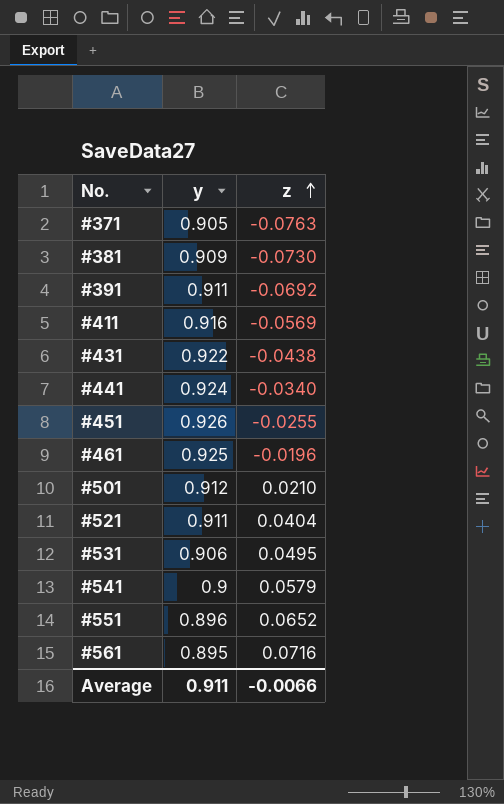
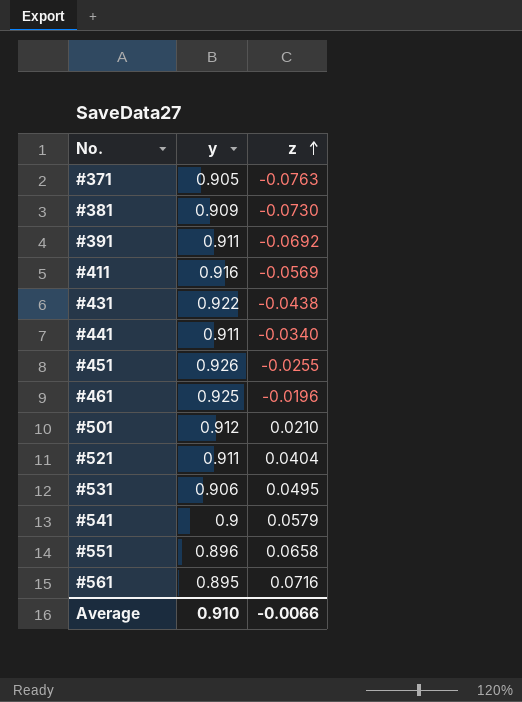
#441 | y: 0.924 -> 0.911
#551 | z: 0.0652 -> 0.0658
Average | y: 0.911 -> 0.910

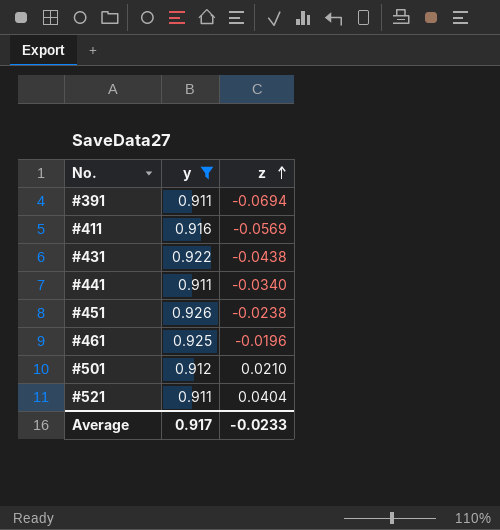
filter: none -> y >= 0.911
#391 | z: -0.0692 -> -0.0694
#451 | z: -0.0255 -> -0.0238
Average | y: 0.910 -> 0.917
Average | z: -0.0066 -> -0.0233

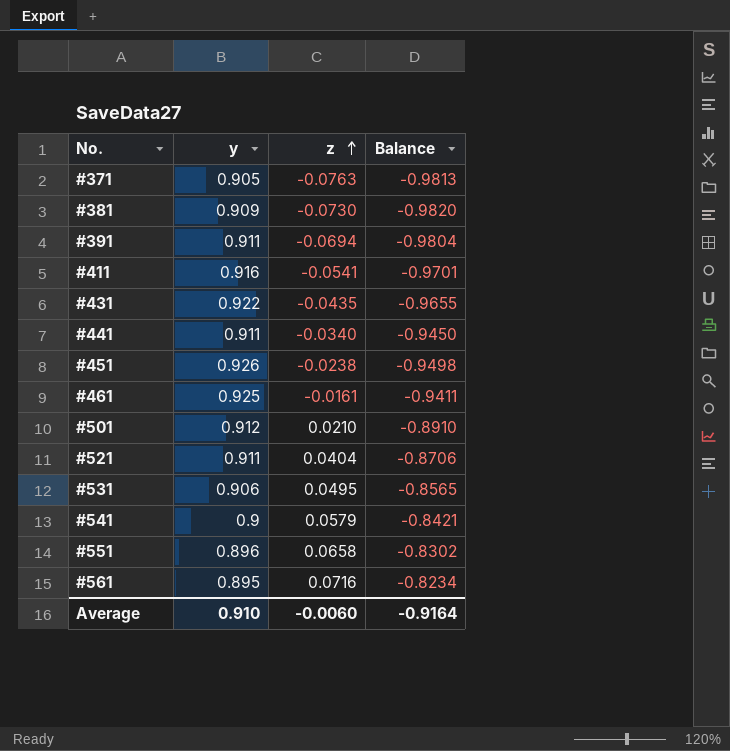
filter: y >= 0.911 -> none
column Balance | formula: none -> [z] - [y]
#411 | z: -0.0569 -> -0.0541
#431 | z: -0.0438 -> -0.0435
#461 | z: -0.0196 -> -0.0161
Average | y: 0.917 -> 0.910
Average | z: -0.0233 -> -0.0060

